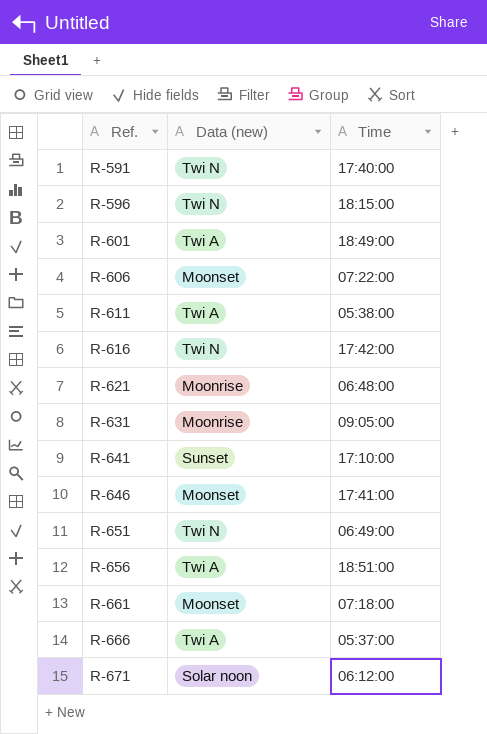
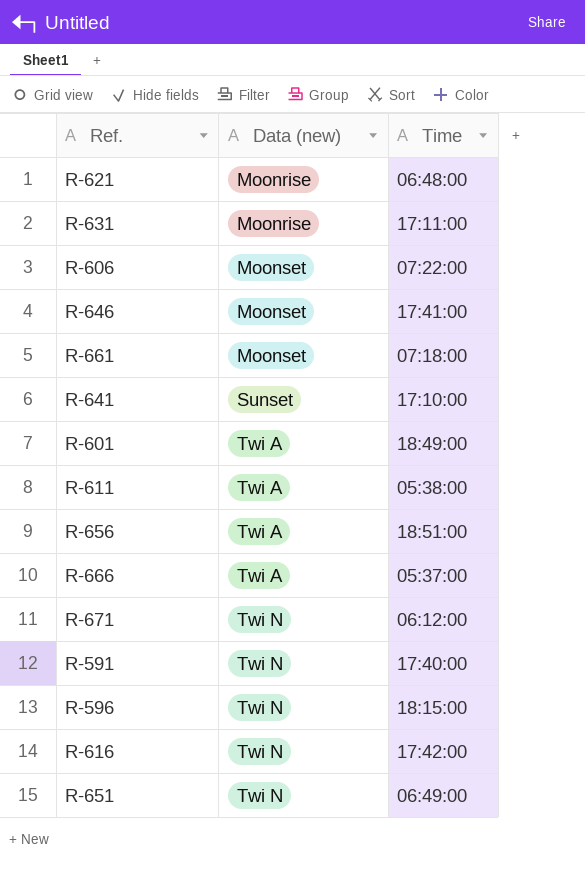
row order: Ref. ascending -> Data (new) ascending
R-631 | Time: 09:05:00 -> 17:11:00
R-671 | Data (new): Solar noon -> Twi N

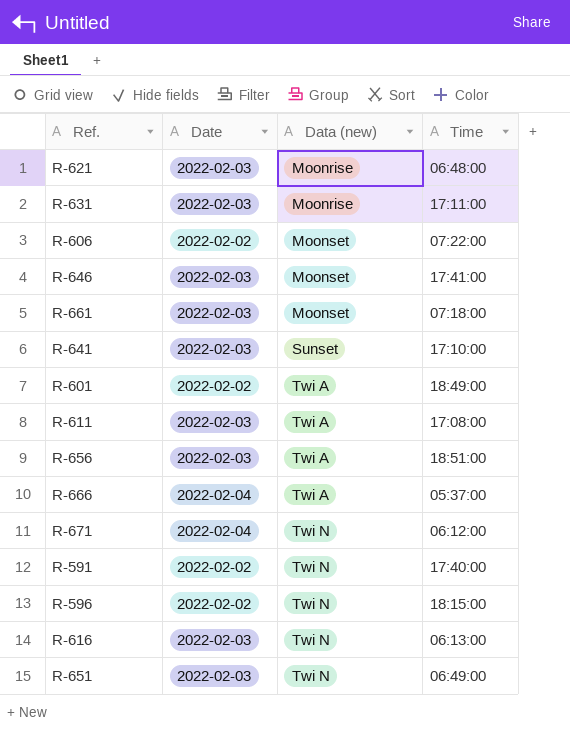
column Date | position: none -> 2
R-611 | Time: 05:38:00 -> 17:08:00
R-616 | Time: 17:42:00 -> 06:13:00

